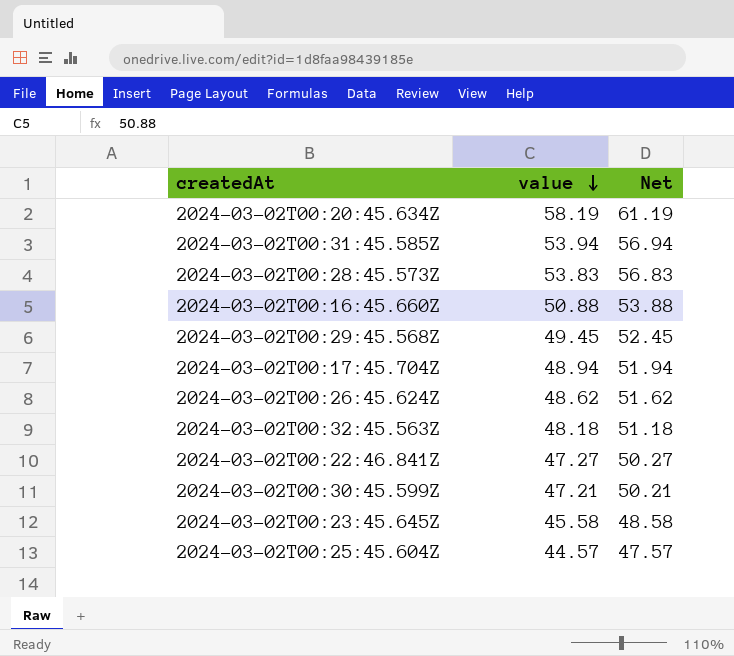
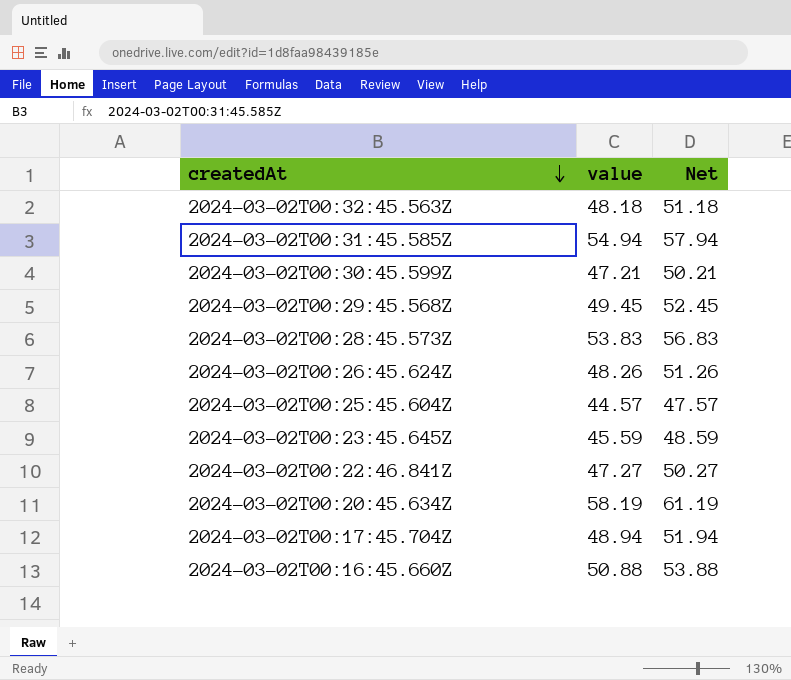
row order: value descending -> createdAt descending
2024-03-02T00:31:45.585Z | value: 53.94 -> 54.94
2024-03-02T00:31:45.585Z | Net: 56.94 -> 57.94
2024-03-02T00:26:45.624Z | value: 48.62 -> 48.26
2024-03-02T00:26:45.624Z | Net: 51.62 -> 51.26
2024-03-02T00:23:45.645Z | value: 45.58 -> 45.59
2024-03-02T00:23:45.645Z | Net: 48.58 -> 48.59

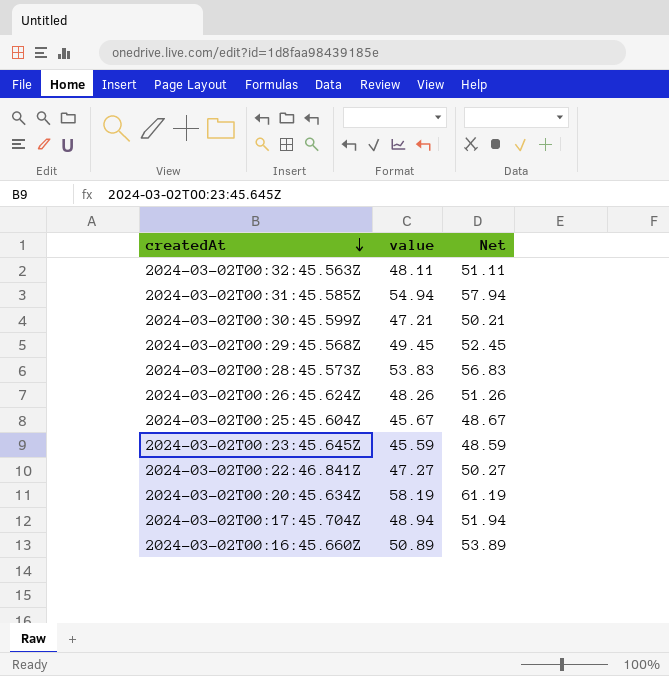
2024-03-02T00:32:45.563Z | value: 48.18 -> 48.11
2024-03-02T00:32:45.563Z | Net: 51.18 -> 51.11
2024-03-02T00:25:45.604Z | value: 44.57 -> 45.67
2024-03-02T00:25:45.604Z | Net: 47.57 -> 48.67
2024-03-02T00:16:45.660Z | value: 50.88 -> 50.89
2024-03-02T00:16:45.660Z | Net: 53.88 -> 53.89

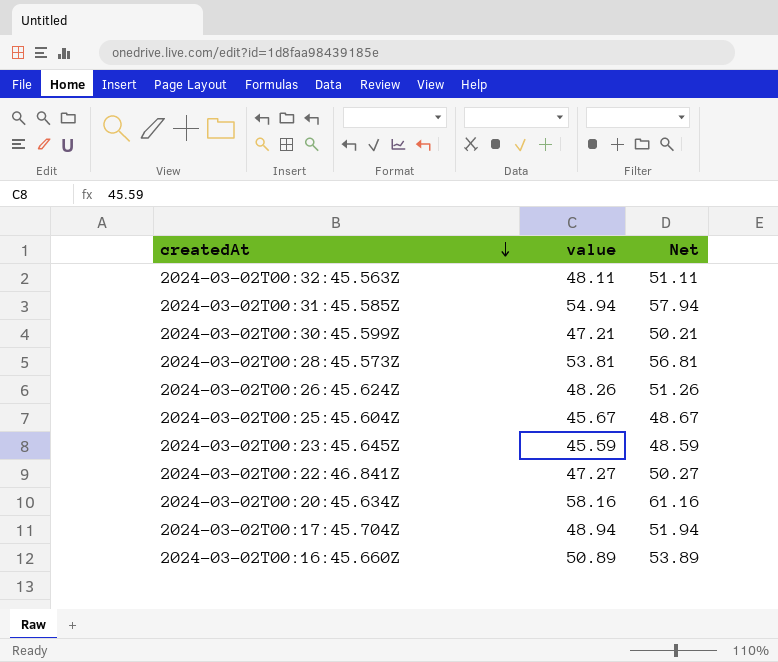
row 2024-03-02T00:29:45.568Z: 49.45 | 52.45 -> none
2024-03-02T00:28:45.573Z | value: 53.83 -> 53.81
2024-03-02T00:28:45.573Z | Net: 56.83 -> 56.81
2024-03-02T00:20:45.634Z | value: 58.19 -> 58.16
2024-03-02T00:20:45.634Z | Net: 61.19 -> 61.16

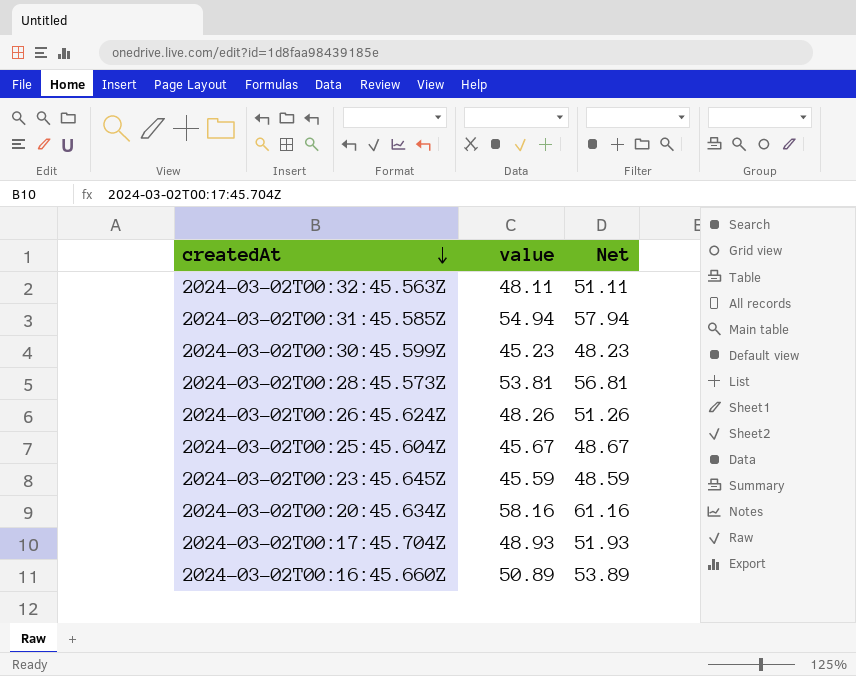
row 2024-03-02T00:22:46.841Z: 47.27 | 50.27 -> none
2024-03-02T00:30:45.599Z | value: 47.21 -> 45.23
2024-03-02T00:30:45.599Z | Net: 50.21 -> 48.23
2024-03-02T00:17:45.704Z | value: 48.94 -> 48.93
2024-03-02T00:17:45.704Z | Net: 51.94 -> 51.93

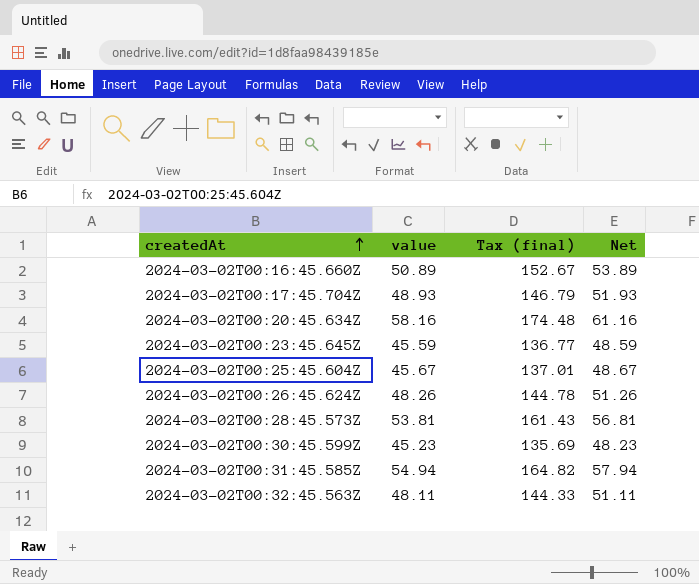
row order: createdAt descending -> createdAt ascending
column Tax (final) | formula: none -> [value] * 3

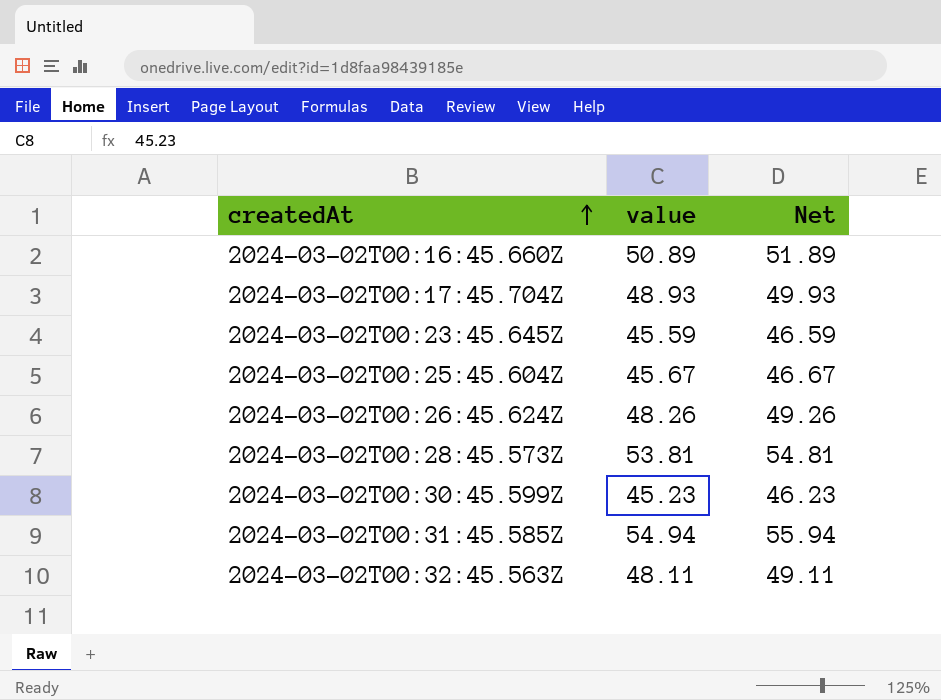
column Tax (final) | formula: [value] * 3 -> none
column Net | formula: [value] + 3 -> [value] + 1
row 2024-03-02T00:20:45.634Z: 58.16 | 174.48 | 61.16 -> none

